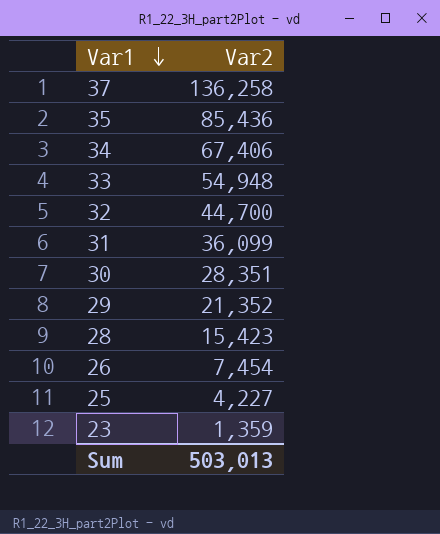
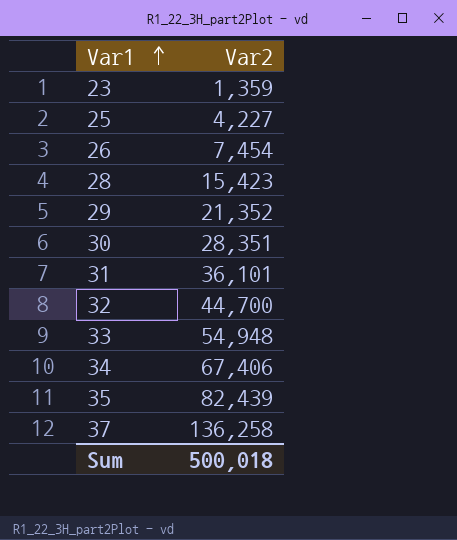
row order: Var1 descending -> Var1 ascending
31 | Var2: 36,099 -> 36,101
35 | Var2: 85,436 -> 82,439
Sum | Var2: 503,013 -> 500,018

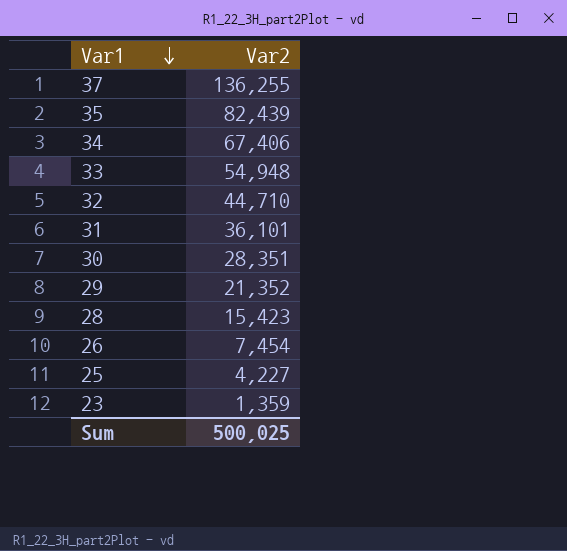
row order: Var1 ascending -> Var1 descending
37 | Var2: 136,258 -> 136,255
32 | Var2: 44,700 -> 44,710
Sum | Var2: 500,018 -> 500,025

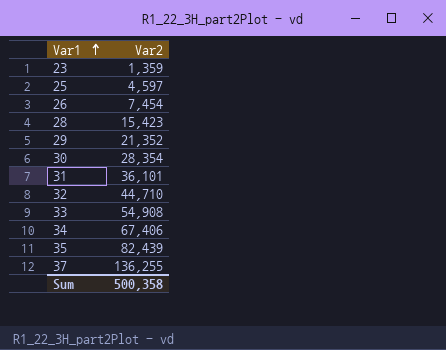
row order: Var1 descending -> Var1 ascending
25 | Var2: 4,227 -> 4,597
30 | Var2: 28,351 -> 28,354
33 | Var2: 54,948 -> 54,908
Sum | Var2: 500,025 -> 500,358

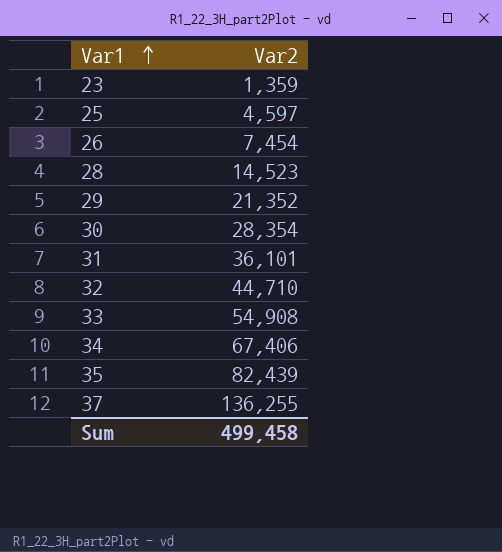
28 | Var2: 15,423 -> 14,523
Sum | Var2: 500,358 -> 499,458

